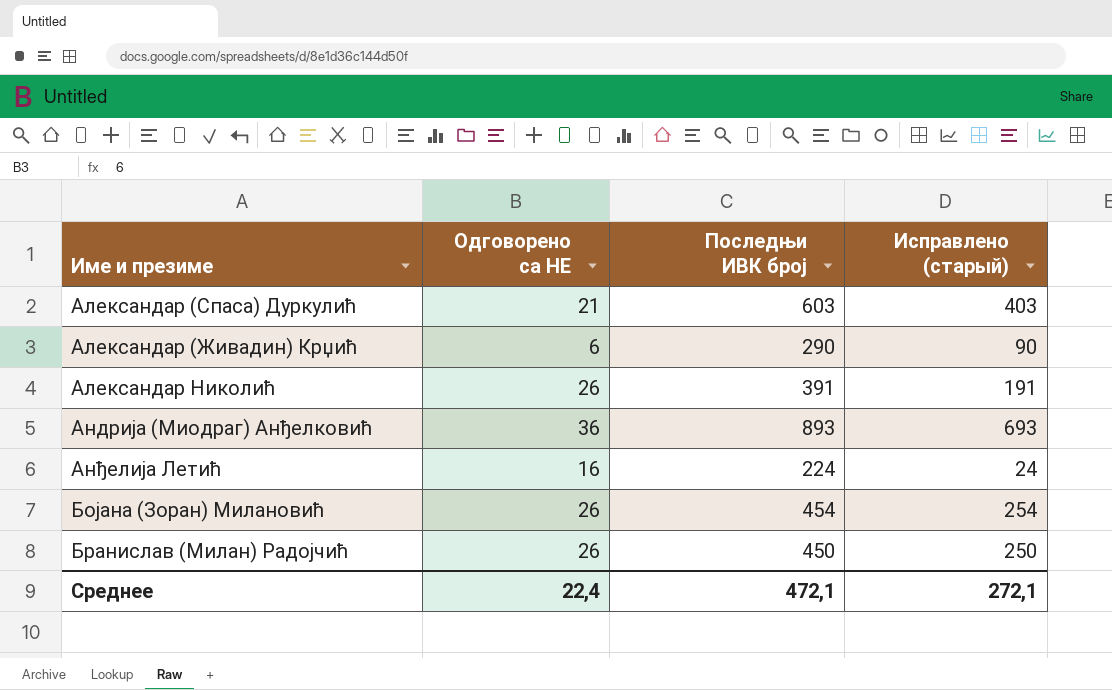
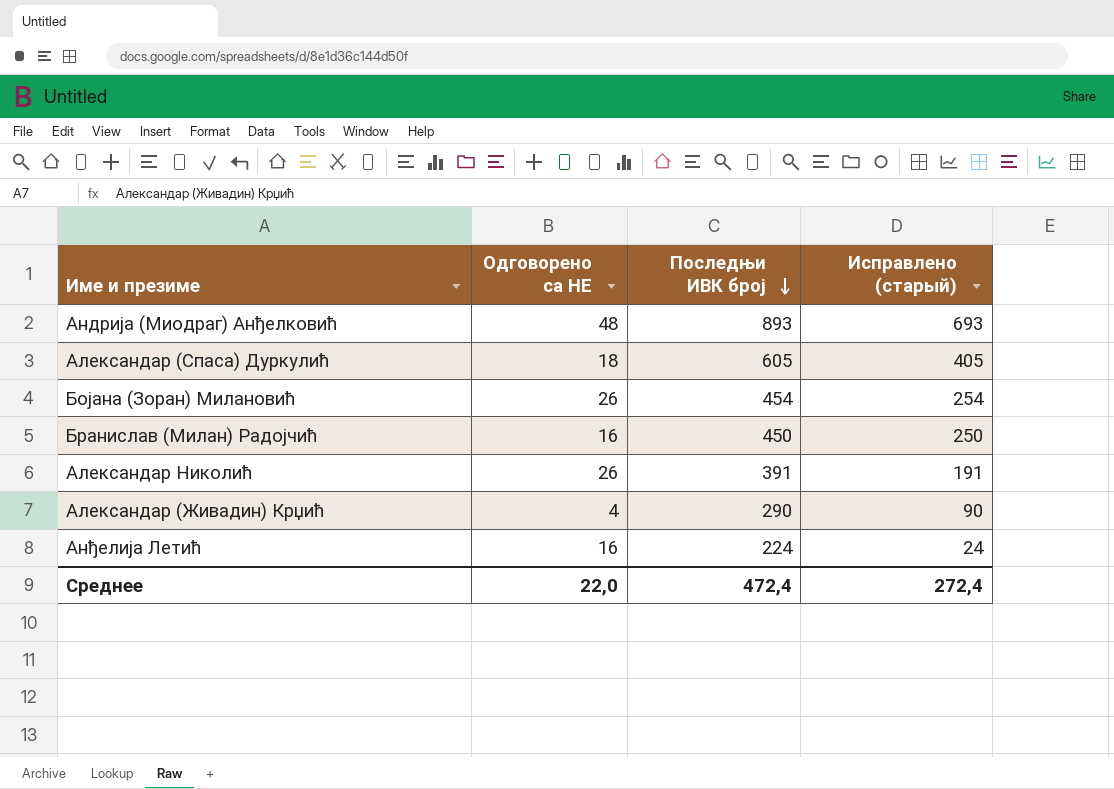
row order: none -> Последњи ИВК број descending
Андрија (Миодраг) Анђелковић | Одговорено са НЕ: 36 -> 48
Александар (Спаса) Дуркулић | Одговорено са НЕ: 21 -> 18
Александар (Спаса) Дуркулић | Последњи ИВК број: 603 -> 605
Александар (Спаса) Дуркулић | Исправлено (старый): 403 -> 405
Бранислав (Милан) Радојчић | Одговорено са НЕ: 26 -> 16
Александар (Живадин) Крџић | Одговорено са НЕ: 6 -> 4
Среднее | Одговорено са НЕ: 22,4 -> 22,0
Среднее | Последњи ИВК број: 472,1 -> 472,4
Среднее | Исправлено (старый): 272,1 -> 272,4

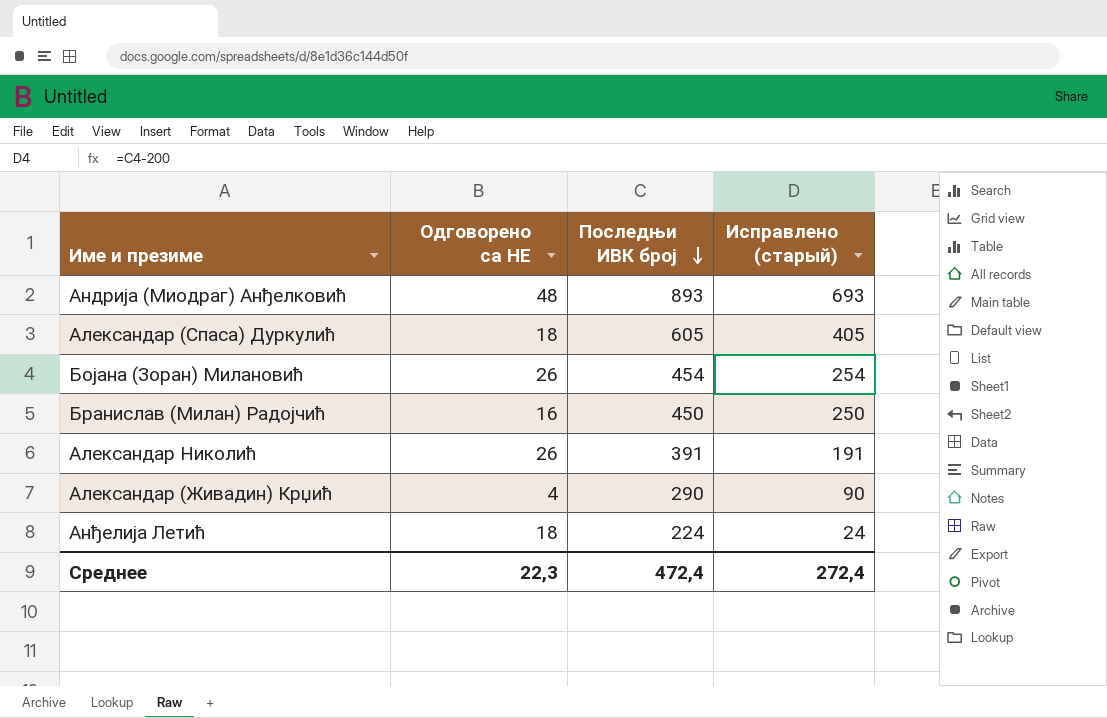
Анђелија Летић | Одговорено са НЕ: 16 -> 18
Среднее | Одговорено са НЕ: 22,0 -> 22,3

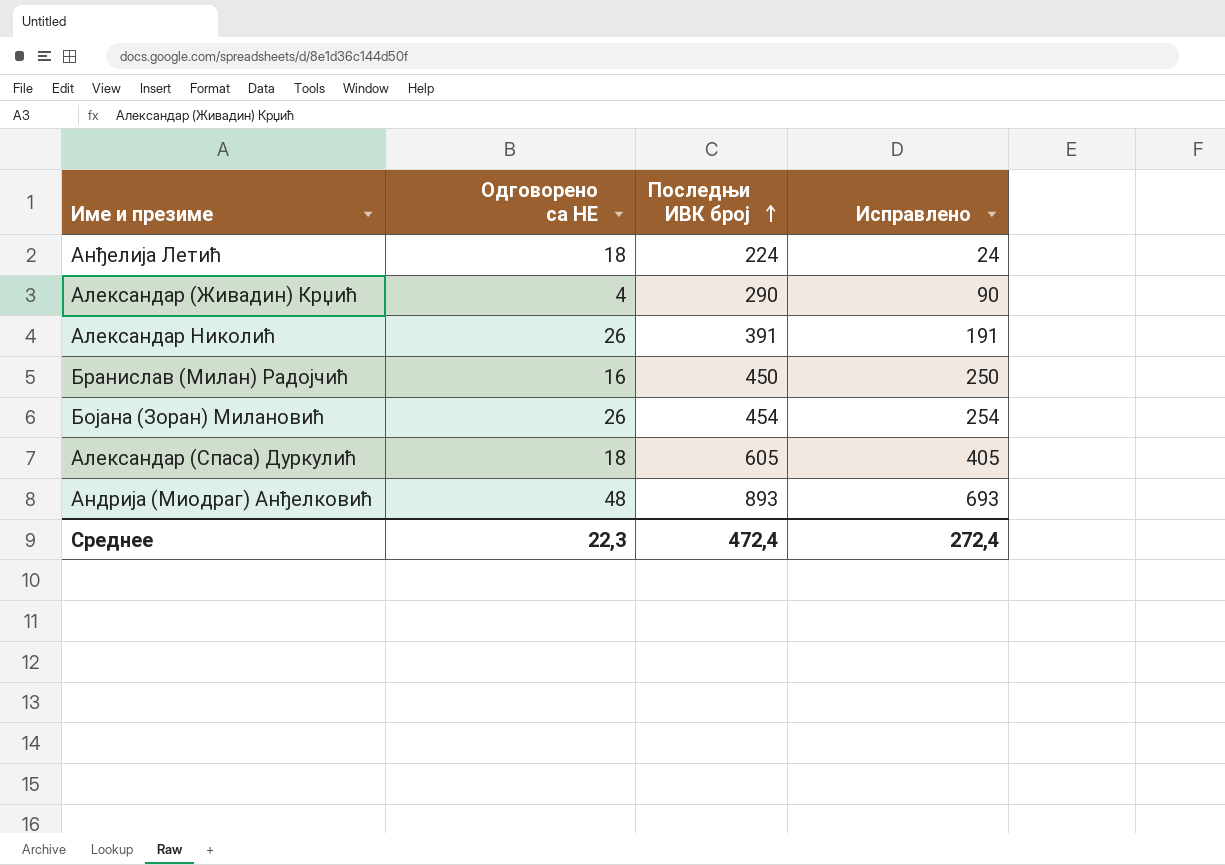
row order: Последњи ИВК број descending -> Последњи ИВК број ascending
column name: Исправлено (старый) -> Исправлено

